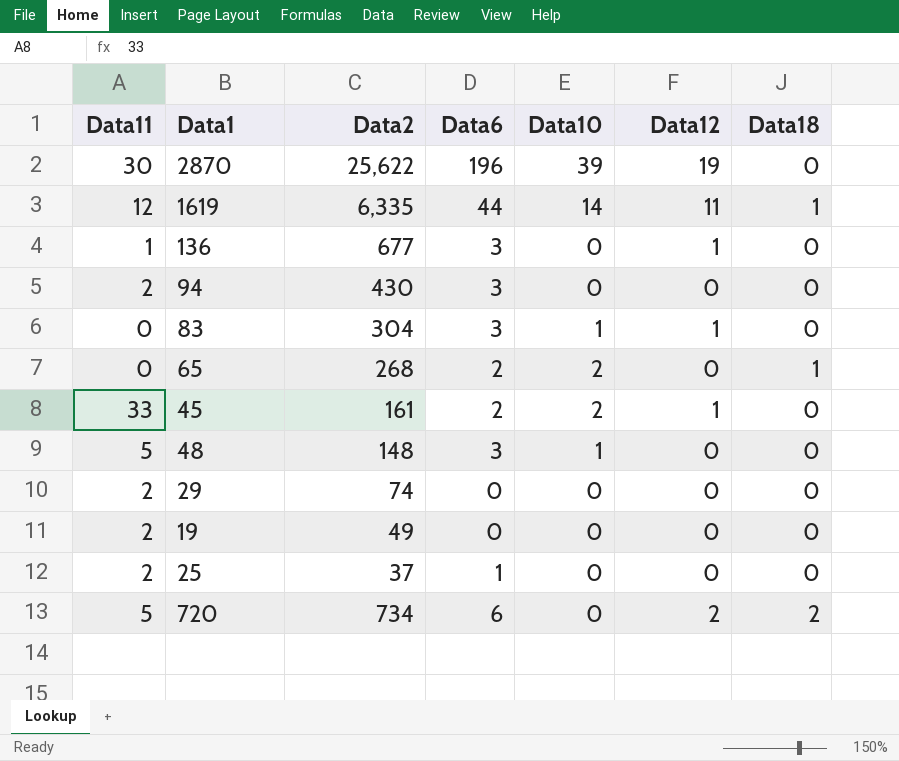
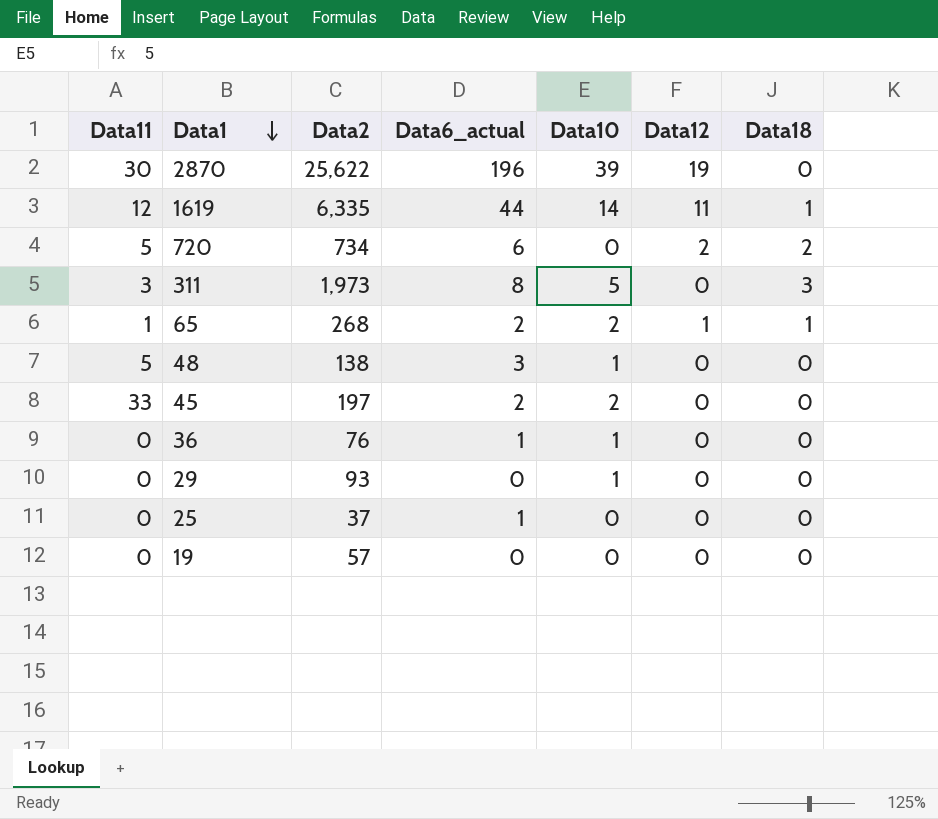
row order: none -> Data1 descending
column name: Data6 -> Data6_actual
row 136: 1 | 677 | 3 | 0 | 1 | 0 -> none
row 94: 2 | 430 | 3 | 0 | 0 | 0 -> none
row 83: 0 | 304 | 3 | 1 | 1 | 0 -> none
row 311: none -> 3 | 1,973 | 8 | 5 | 0 | 3
65 | Data11: 0 -> 1
65 | Data12: 0 -> 1
48 | Data2: 148 -> 138
45 | Data2: 161 -> 197
45 | Data12: 1 -> 0
row 36: none -> 0 | 76 | 1 | 1 | 0 | 0
29 | Data11: 2 -> 0
29 | Data2: 74 -> 93
29 | Data10: 0 -> 1
25 | Data11: 2 -> 0
19 | Data11: 2 -> 0
19 | Data2: 49 -> 57

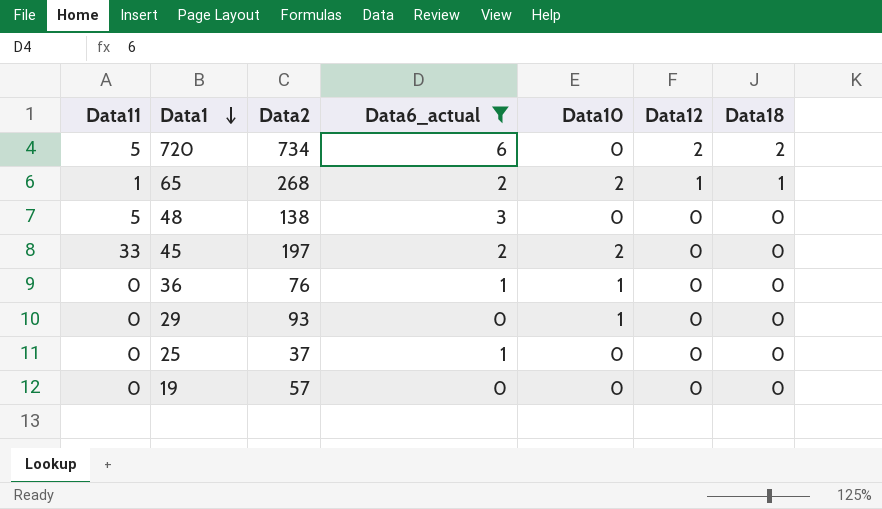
filter: none -> Data6_actual <= 6
48 | Data10: 1 -> 0

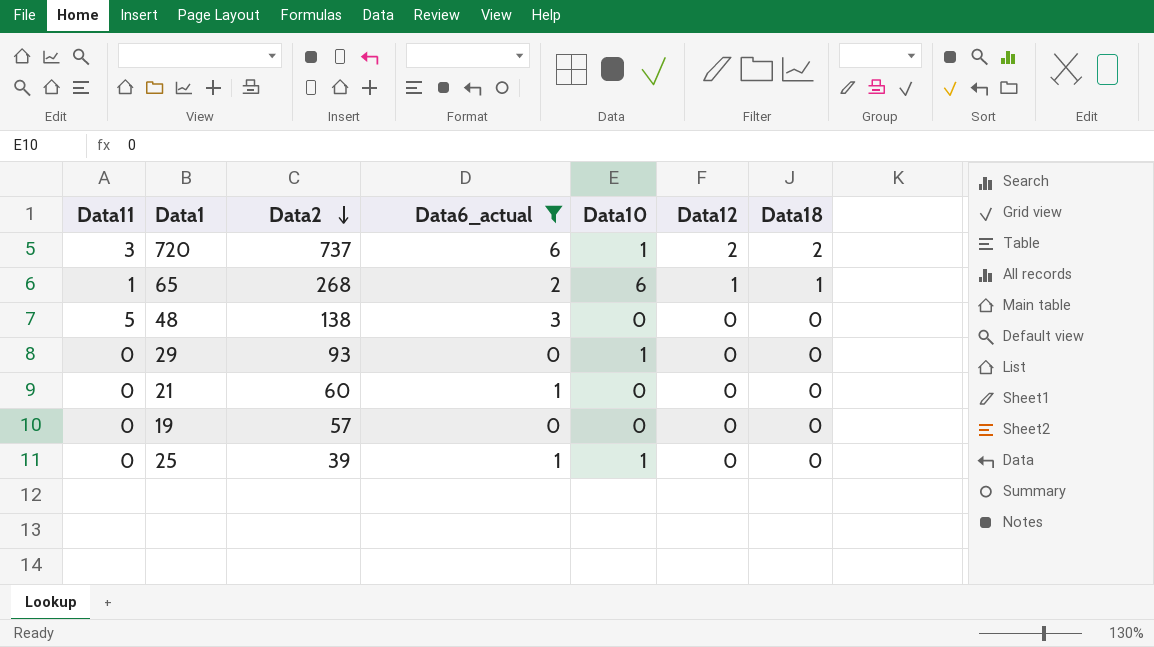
row order: Data1 descending -> Data2 descending
row 45: 33 | 197 | 2 | 2 | 0 | 0 -> none
row 36: 0 | 76 | 1 | 1 | 0 | 0 -> none
720 | Data11: 5 -> 3
720 | Data2: 734 -> 737
720 | Data10: 0 -> 1
65 | Data10: 2 -> 6
row 21: none -> 0 | 60 | 1 | 0 | 0 | 0
25 | Data2: 37 -> 39
25 | Data10: 0 -> 1

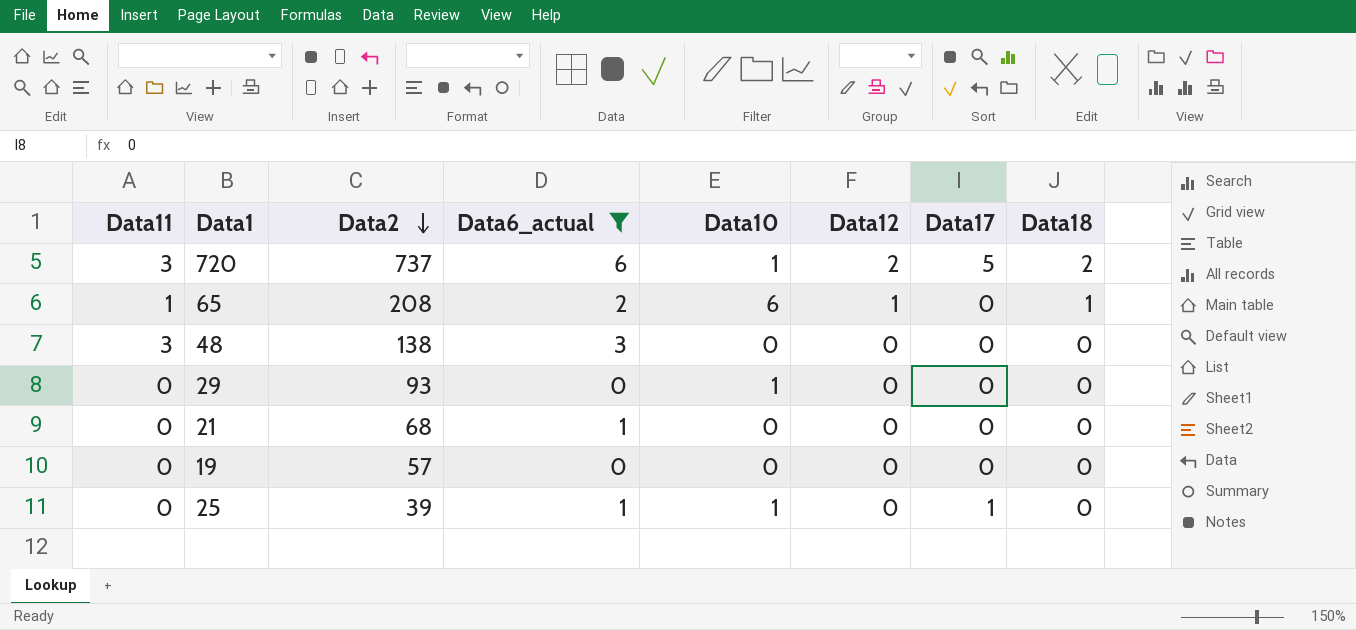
column Data17 | position: none -> 7
65 | Data2: 268 -> 208
48 | Data11: 5 -> 3
21 | Data2: 60 -> 68

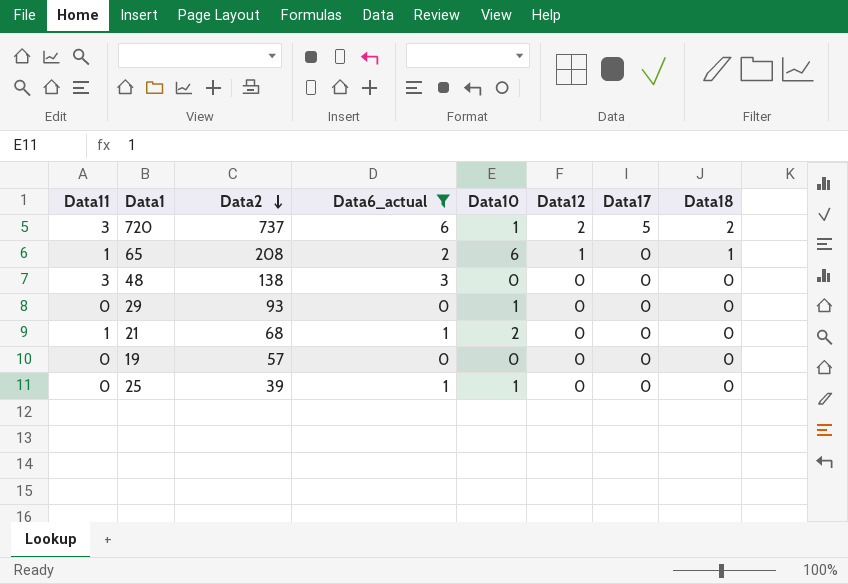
21 | Data11: 0 -> 1
21 | Data10: 0 -> 2
25 | Data17: 1 -> 0

